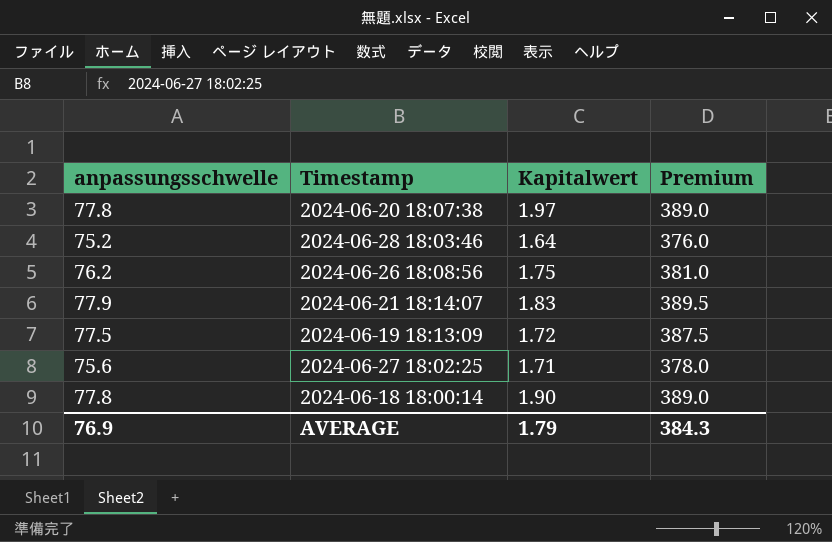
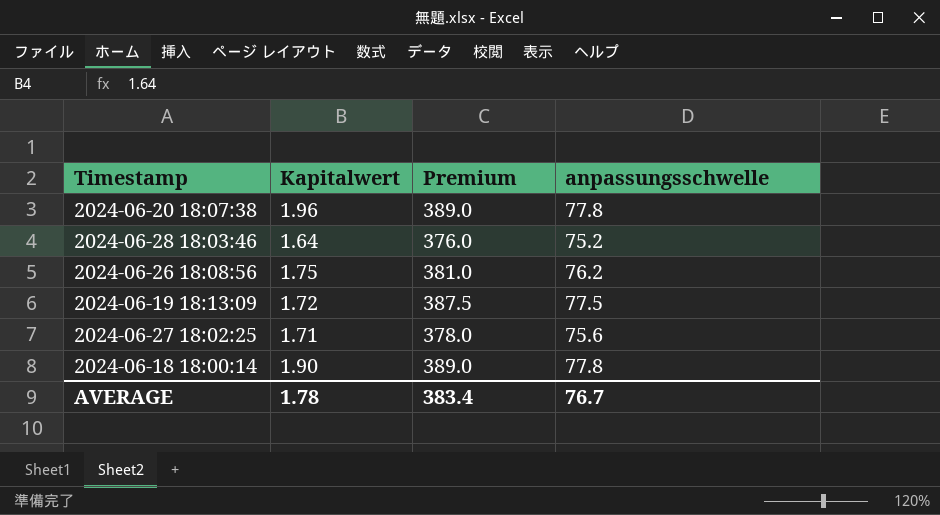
column anpassungsschwelle | position: 1 -> 4
row 2024-06-21 18:14:07: 77.9 | 1.83 | 389.5 -> none
2024-06-20 18:07:38 | Kapitalwert: 1.97 -> 1.96
AVERAGE | Kapitalwert: 1.79 -> 1.78
AVERAGE | Premium: 384.3 -> 383.4
AVERAGE | anpassungsschwelle: 76.9 -> 76.7

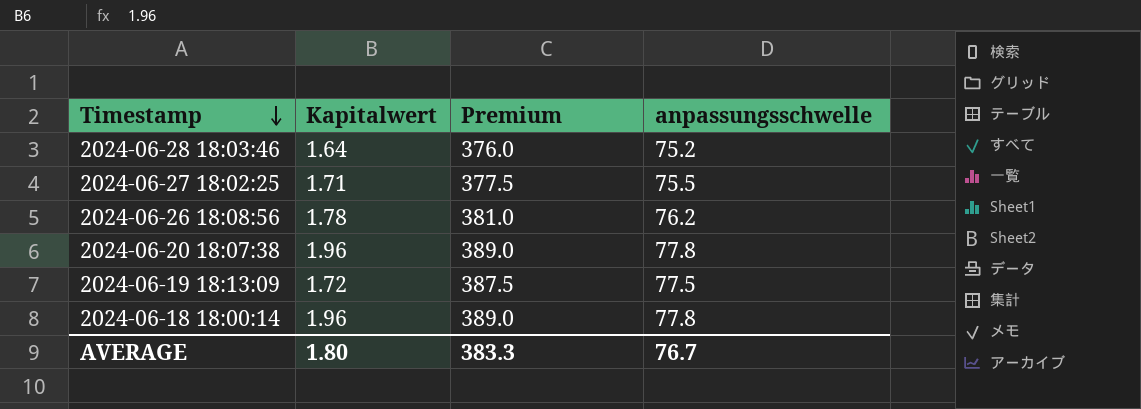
row order: none -> Timestamp descending
2024-06-27 18:02:25 | Premium: 378.0 -> 377.5
2024-06-27 18:02:25 | anpassungsschwelle: 75.6 -> 75.5
2024-06-26 18:08:56 | Kapitalwert: 1.75 -> 1.78
2024-06-18 18:00:14 | Kapitalwert: 1.90 -> 1.96
AVERAGE | Kapitalwert: 1.78 -> 1.80
AVERAGE | Premium: 383.4 -> 383.3

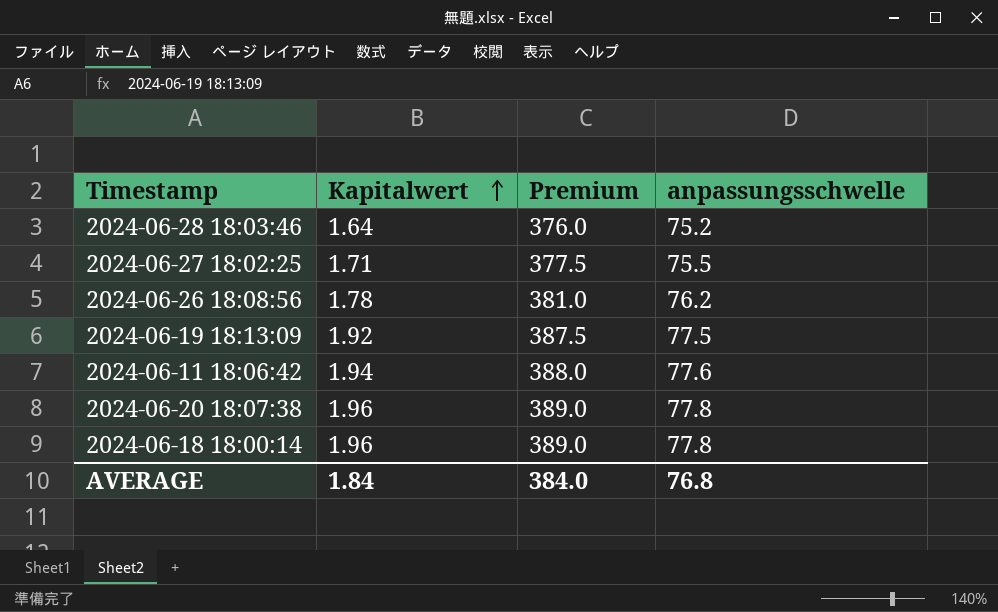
row order: Timestamp descending -> Kapitalwert ascending
2024-06-19 18:13:09 | Kapitalwert: 1.72 -> 1.92
row 2024-06-11 18:06:42: none -> 1.94 | 388.0 | 77.6
AVERAGE | Kapitalwert: 1.80 -> 1.84
AVERAGE | Premium: 383.3 -> 384.0
AVERAGE | anpassungsschwelle: 76.7 -> 76.8

